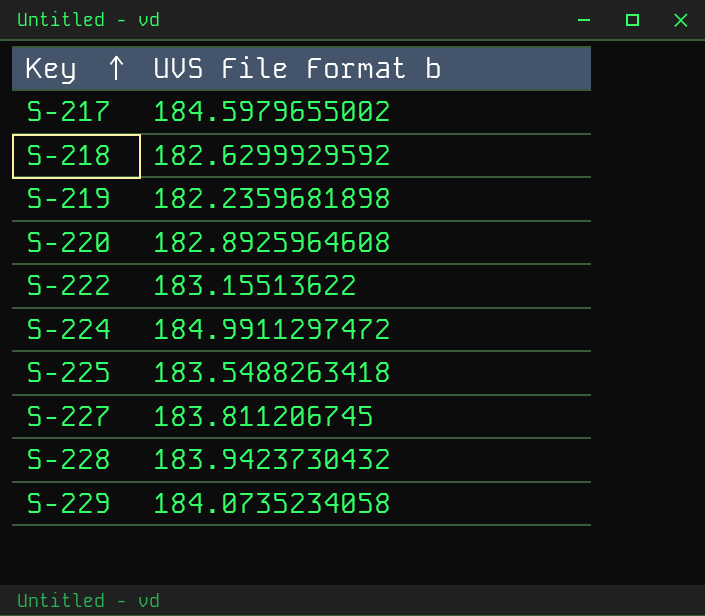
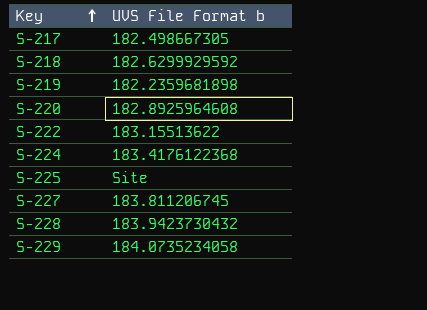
S-217 | UVS File Format b: 184.5979655002 -> 182.498667305
S-224 | UVS File Format b: 184.9911297472 -> 183.4176122368
S-225 | UVS File Format b: 183.5488263418 -> Site

